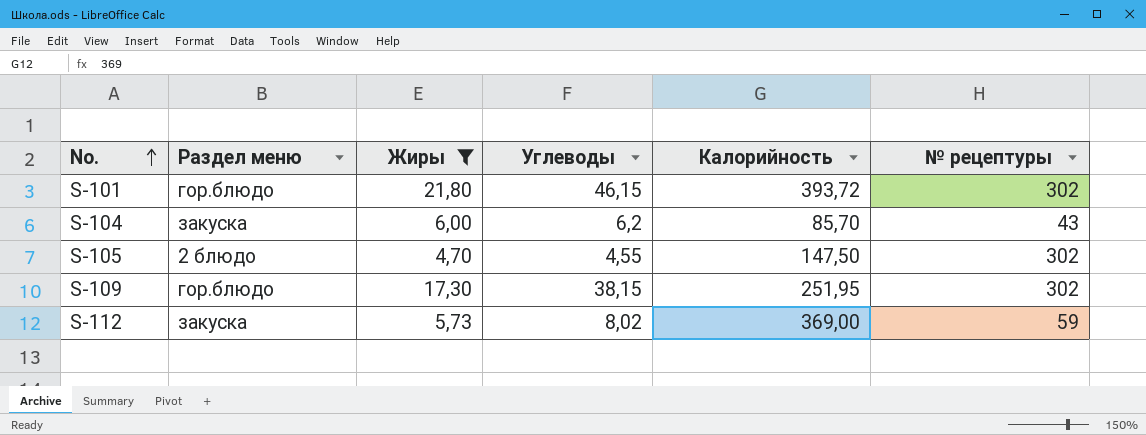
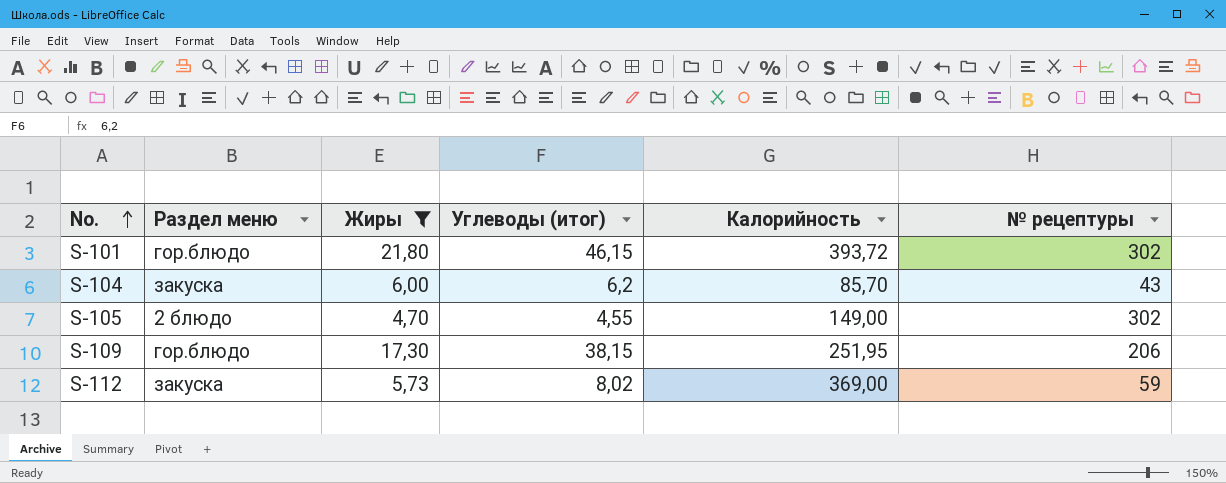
column name: Углеводы -> Углеводы (итог)
S-105 | Калорийность: 147,50 -> 149,00
S-109 | № рецептуры: 302 -> 206

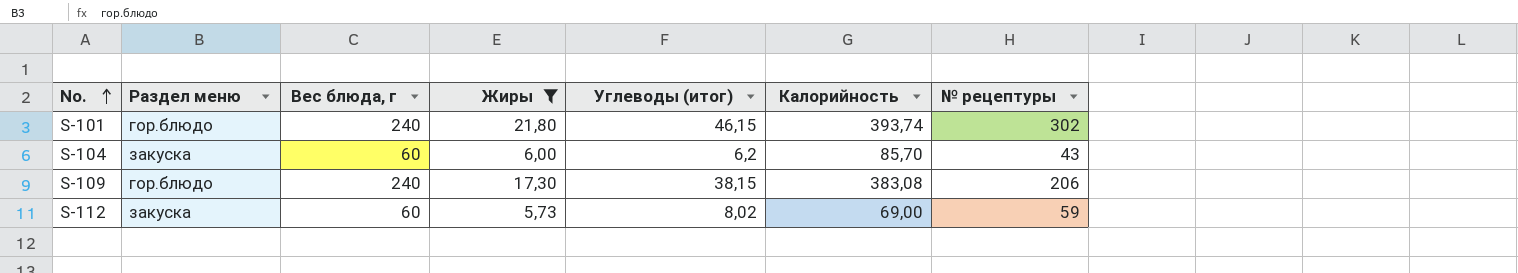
column Вес блюда, г | position: none -> 3
row S-105: 2 блюдо | 4,70 | 4,55 | 149,00 | 302 -> none
S-101 | Калорийность: 393,72 -> 393,74
S-109 | Калорийность: 251,95 -> 383,08
S-112 | Калорийность: 369,00 -> 69,00

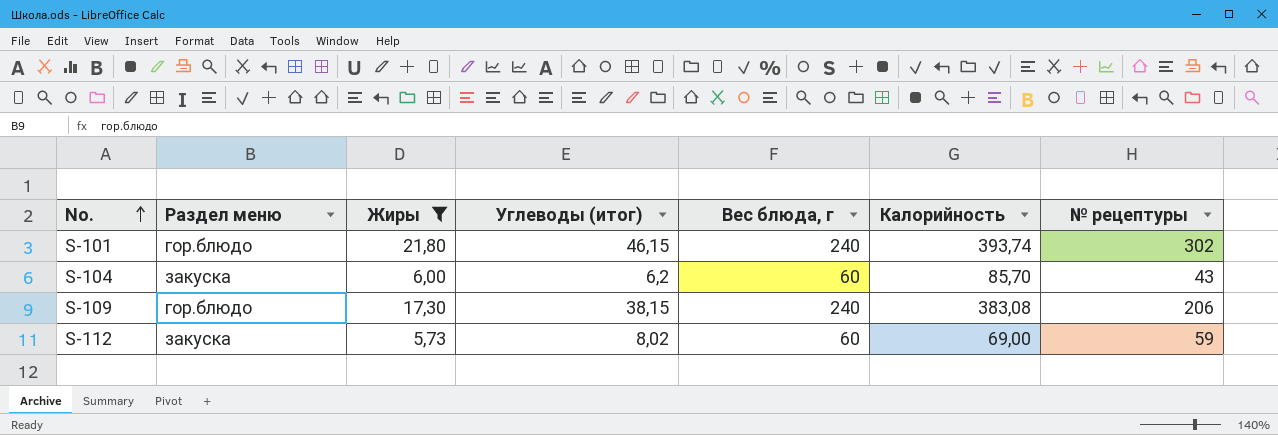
column Вес блюда, г | position: 3 -> 5

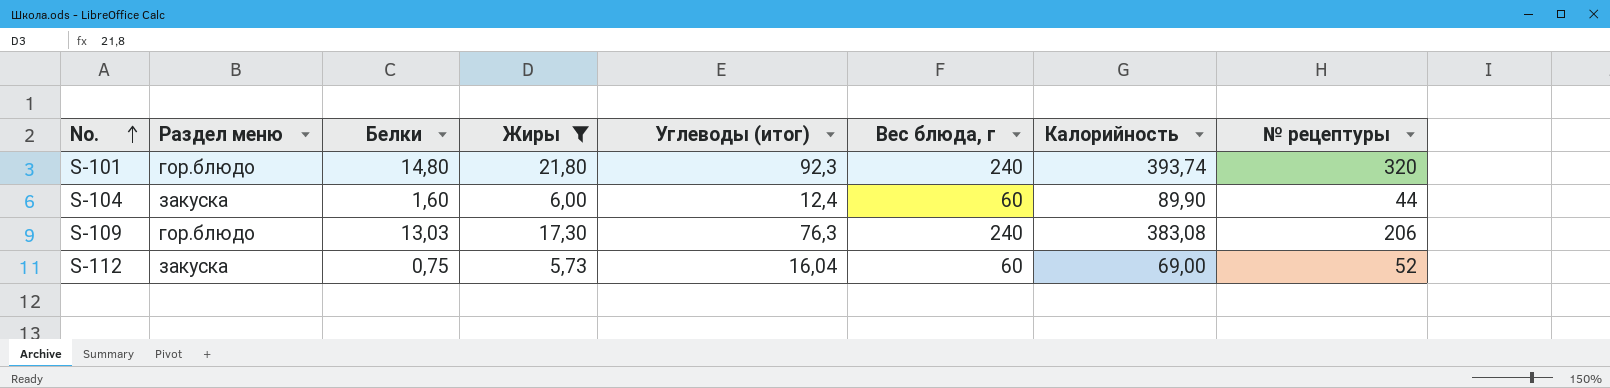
column Белки | position: none -> 3
S-101 | Углеводы (итог): 46,15 -> 92,3
S-101 | № рецептуры: 302 -> 320
S-104 | Углеводы (итог): 6,2 -> 12,4
S-104 | Калорийность: 85,70 -> 89,90
S-104 | № рецептуры: 43 -> 44
S-109 | Углеводы (итог): 38,15 -> 76,3
S-112 | Углеводы (итог): 8,02 -> 16,04
S-112 | № рецептуры: 59 -> 52

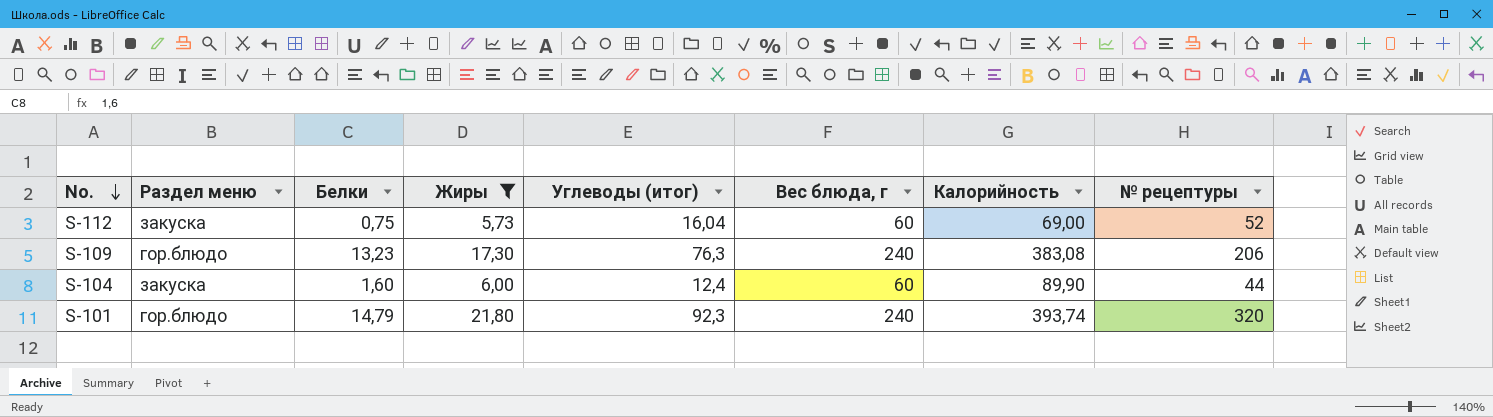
row order: No. ascending -> No. descending
S-109 | Белки: 13,03 -> 13,23
S-101 | Белки: 14,80 -> 14,79

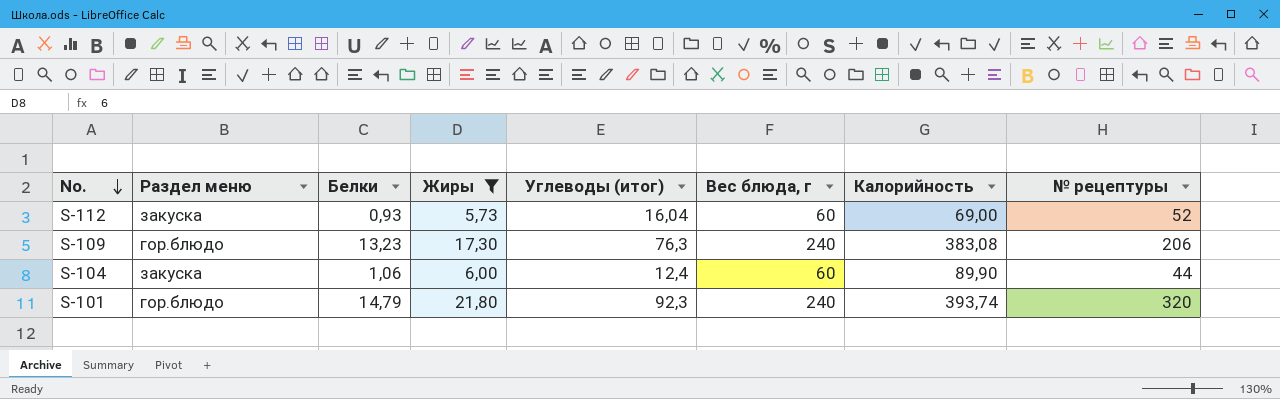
S-112 | Белки: 0,75 -> 0,93
S-104 | Белки: 1,60 -> 1,06

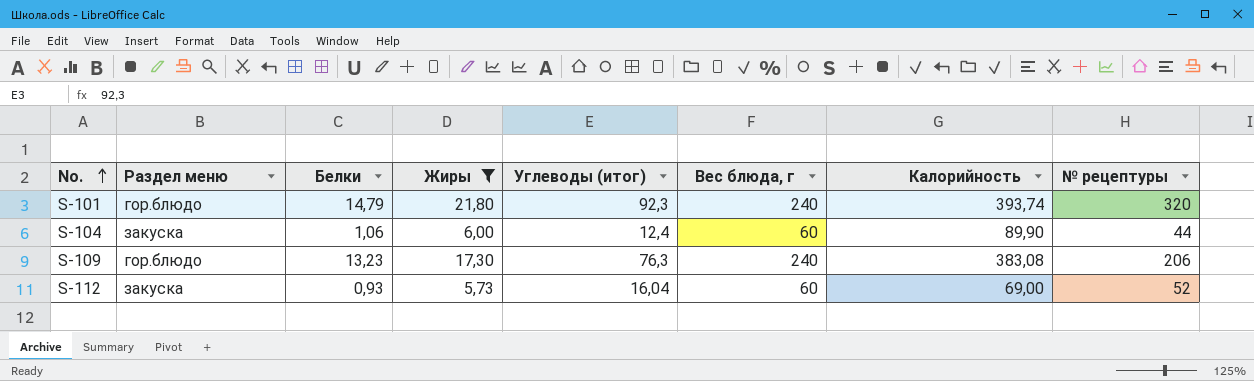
row order: No. descending -> No. ascending

